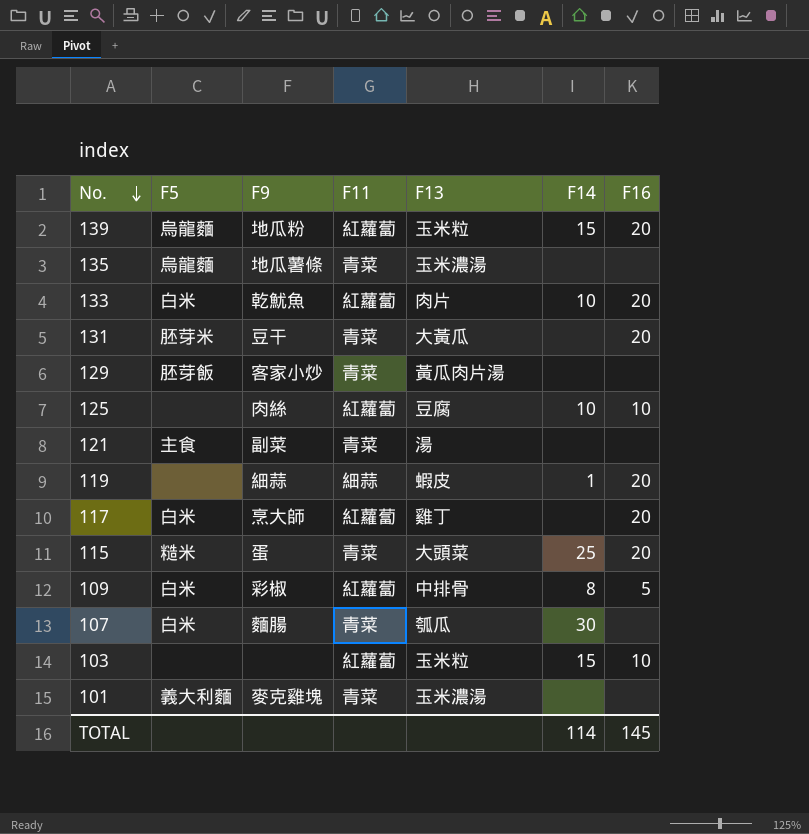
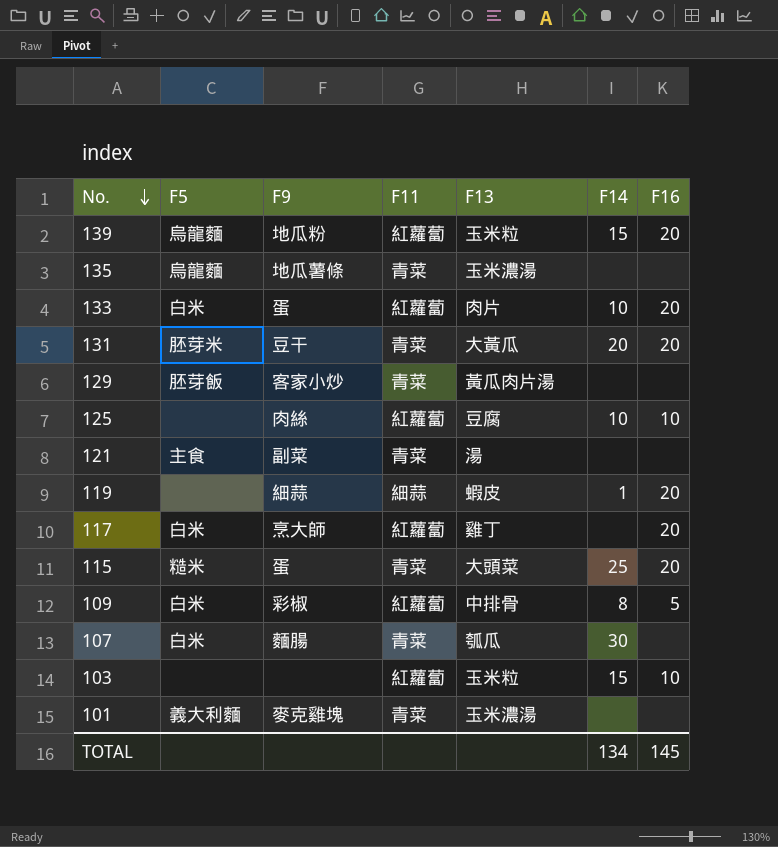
133 | F9: 乾魷魚 -> 蛋
131 | F14: none -> 20
TOTAL | F14: 114 -> 134

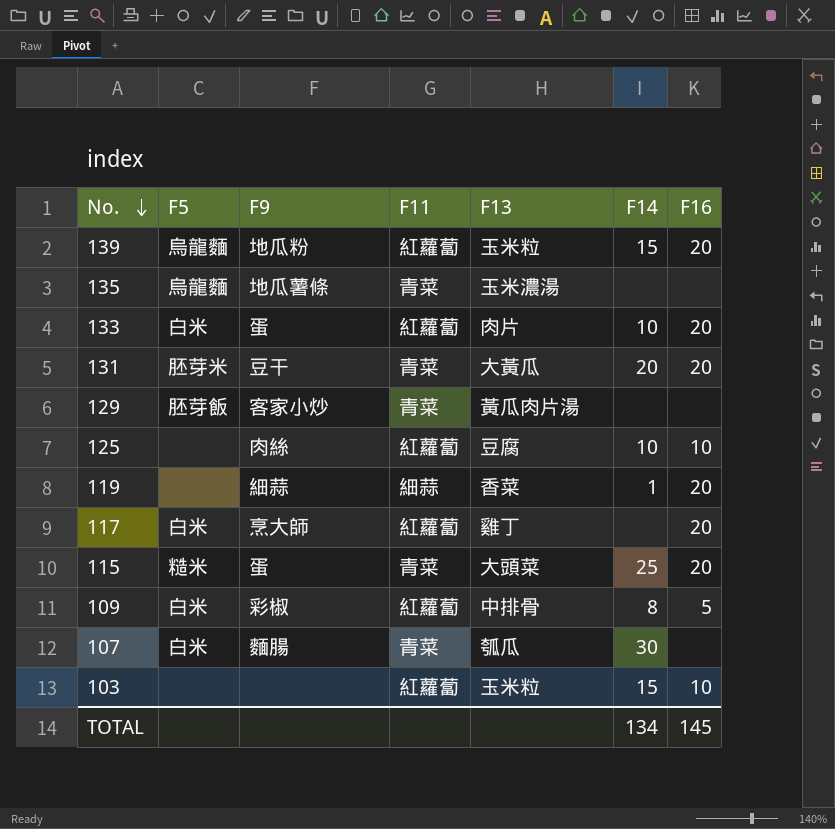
row 121: 主食 | 副菜 | 青菜 | 湯 | none | none -> none
row 101: 義大利麵 | 麥克雞塊 | 青菜 | 玉米濃湯 | none | none -> none
119 | F13: 蝦皮 -> 香菜

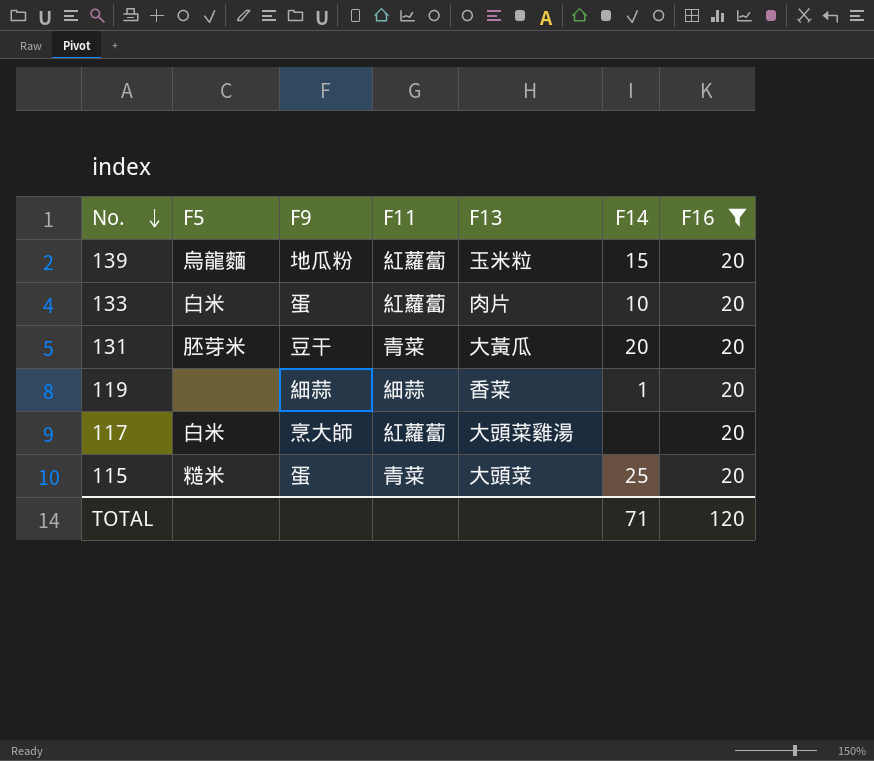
filter: none -> F16 = 20
117 | F13: 雞丁 -> 大頭菜雞湯
TOTAL | F14: 134 -> 71
TOTAL | F16: 145 -> 120

